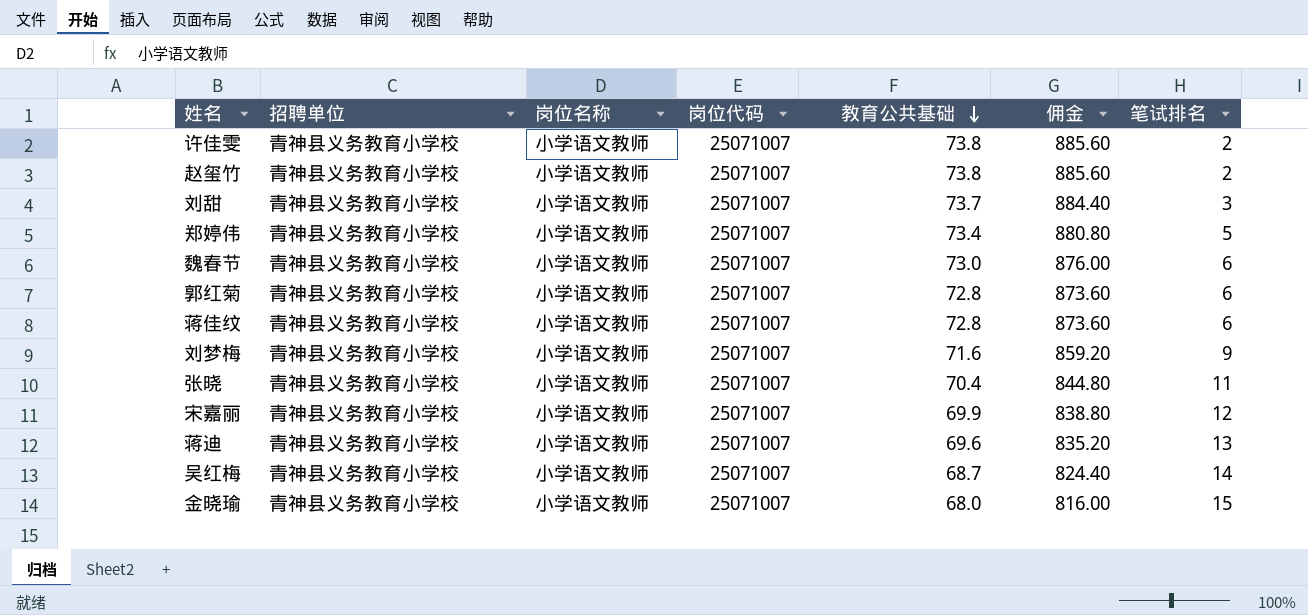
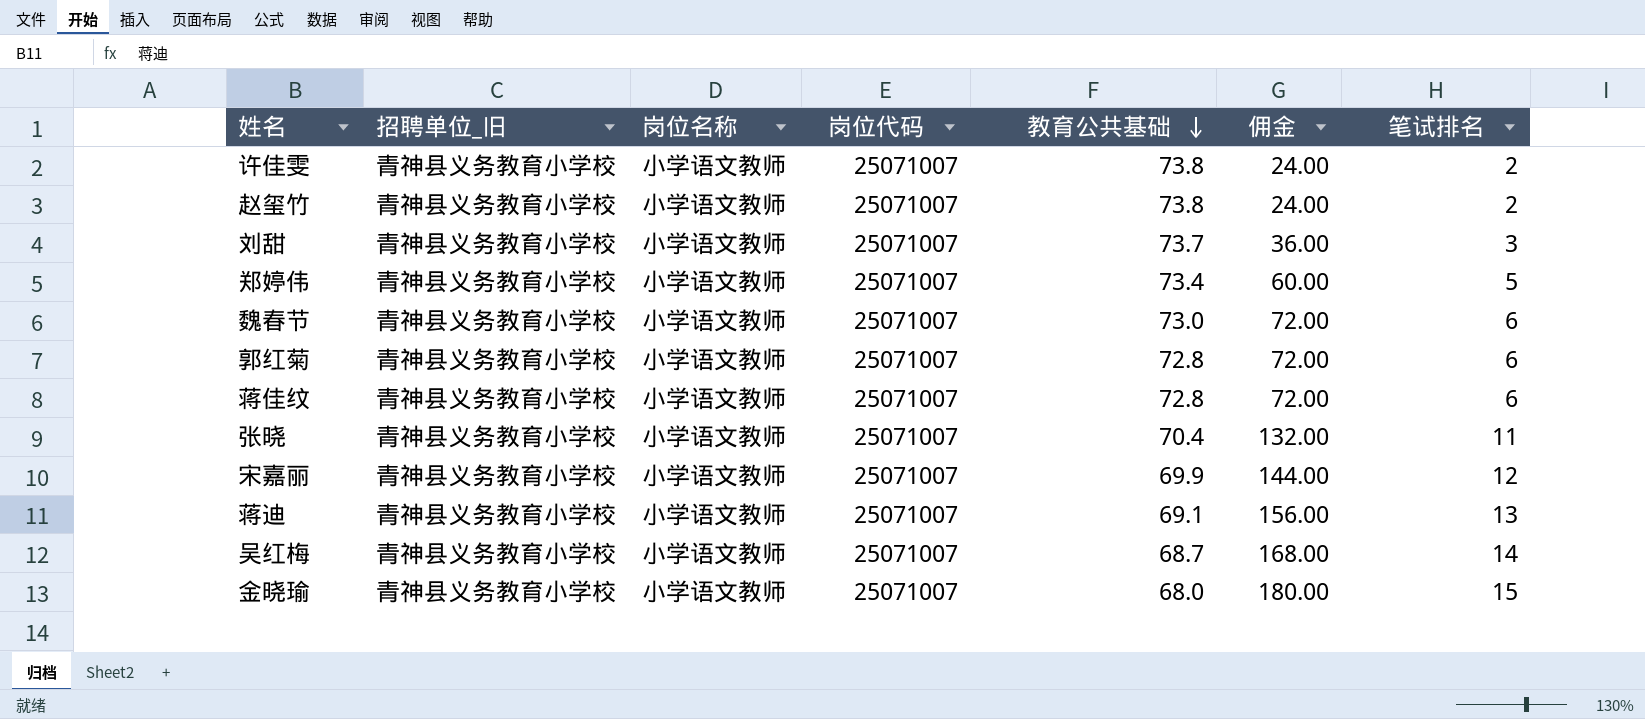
column name: 招聘单位 -> 招聘单位_旧
column 佣金 | formula: [教育公共基础] * 12 -> [笔试排名] * 12
row 刘梦梅: 青神县义务教育小学校 | 小学语文教师 | 25071007 | 71.6 | 859.20 | 9 -> none
蒋迪 | 教育公共基础: 69.6 -> 69.1

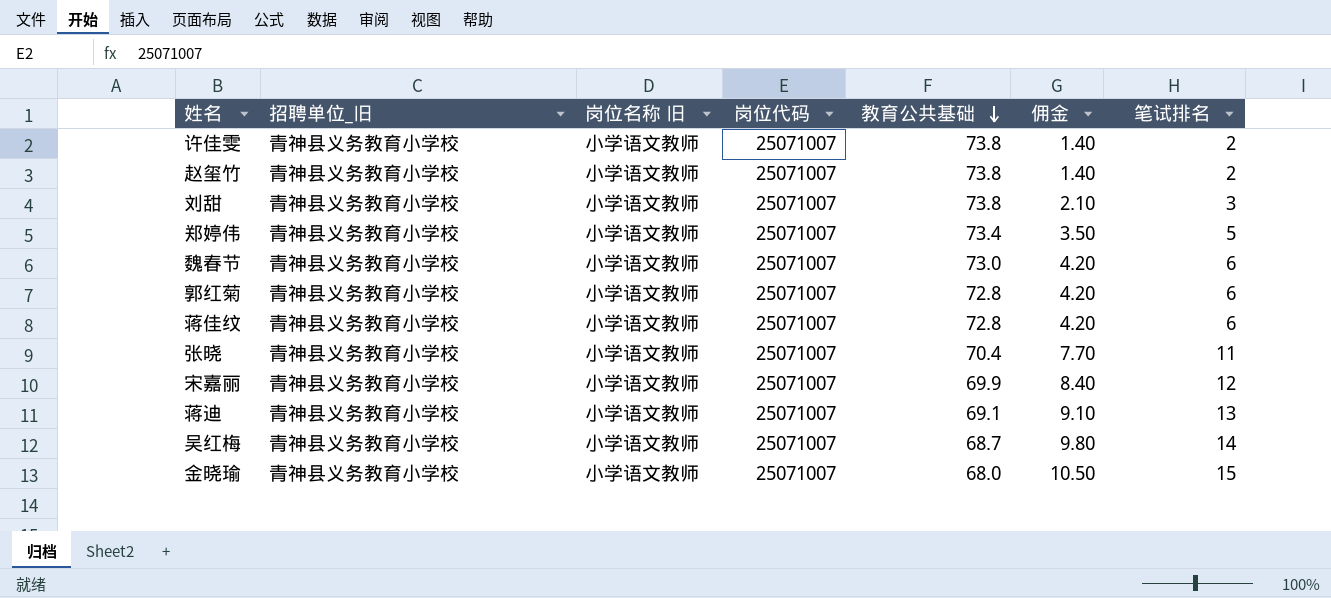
column name: 岗位名称 -> 岗位名称 旧
column 佣金 | formula: [笔试排名] * 12 -> [笔试排名] * 0.7
刘甜 | 教育公共基础: 73.7 -> 73.8

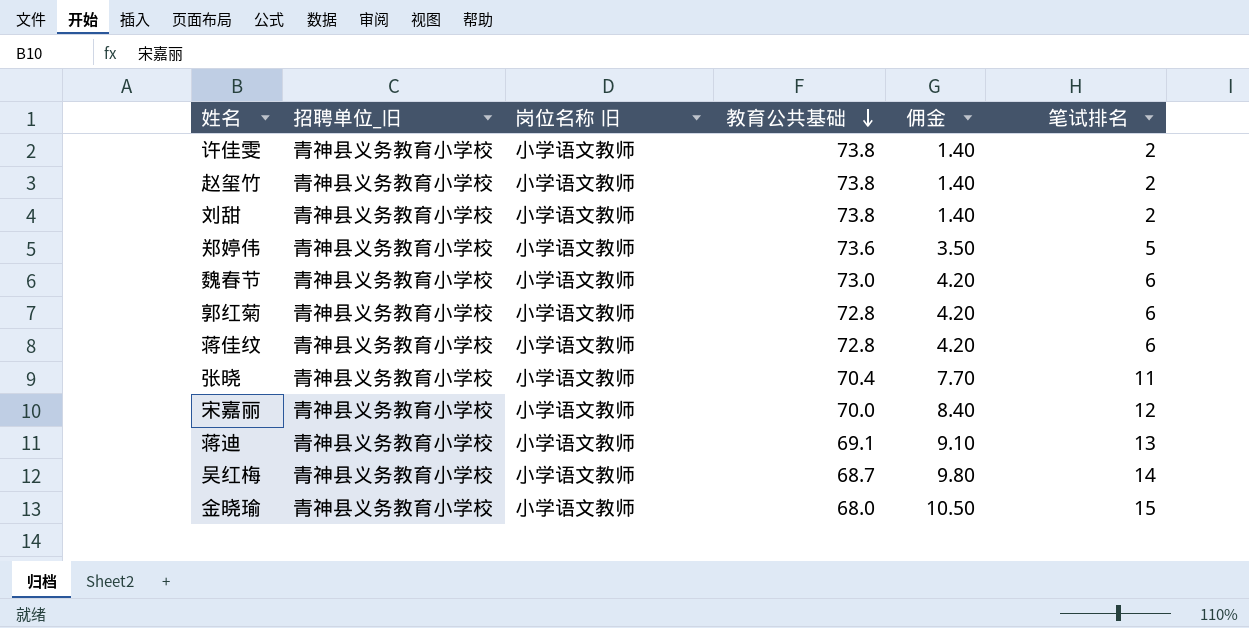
column 岗位代码 | position: 4 -> none
刘甜 | 佣金: 2.10 -> 1.40
刘甜 | 笔试排名: 3 -> 2
郑婷伟 | 教育公共基础: 73.4 -> 73.6
宋嘉丽 | 教育公共基础: 69.9 -> 70.0

